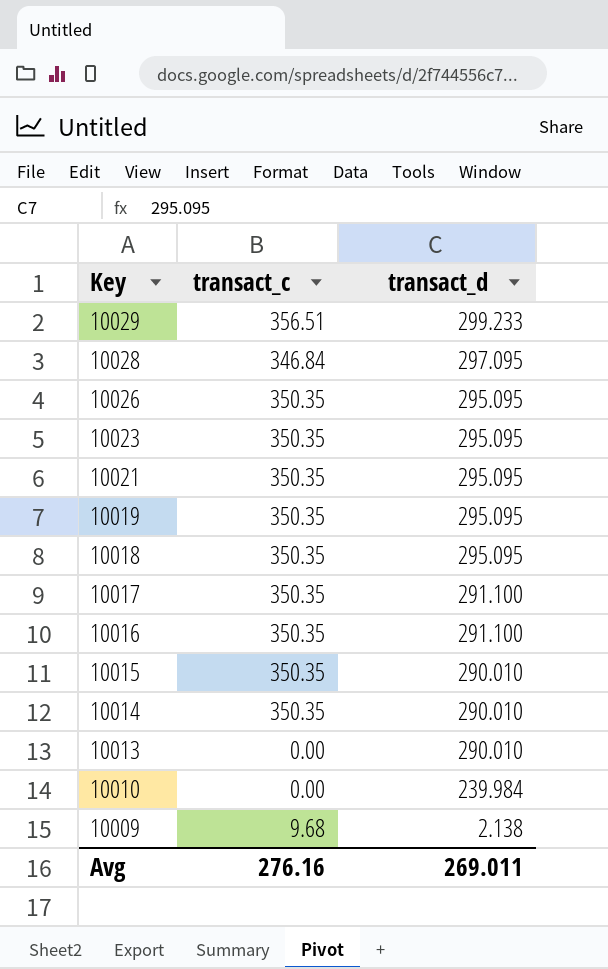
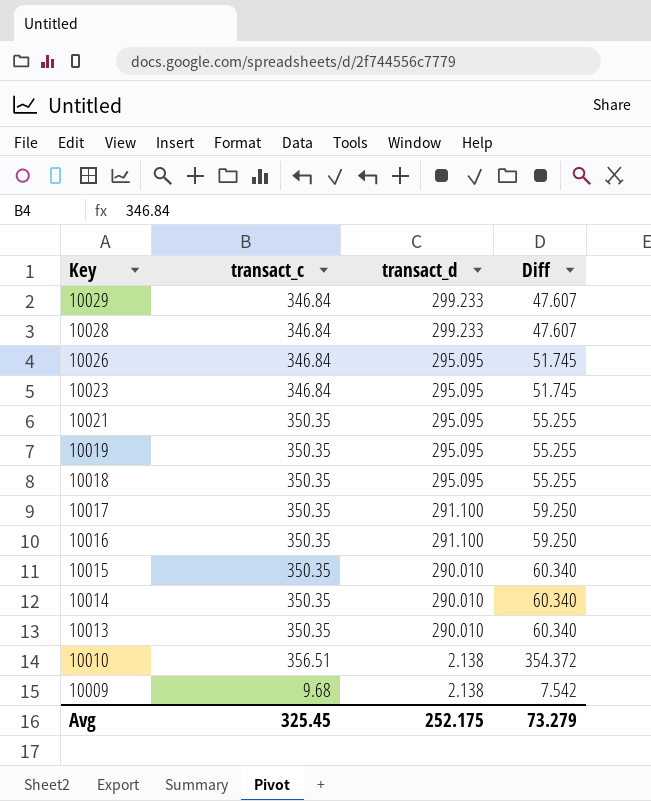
column Diff | formula: none -> [transact_c] - [transact_d]
10029 | transact_c: 356.51 -> 346.84
10028 | transact_d: 297.095 -> 299.233
10026 | transact_c: 350.35 -> 346.84
10023 | transact_c: 350.35 -> 346.84
10013 | transact_c: 0.00 -> 350.35
10010 | transact_c: 0.00 -> 356.51
10010 | transact_d: 239.984 -> 2.138
Avg | transact_c: 276.16 -> 325.45
Avg | transact_d: 269.011 -> 252.175

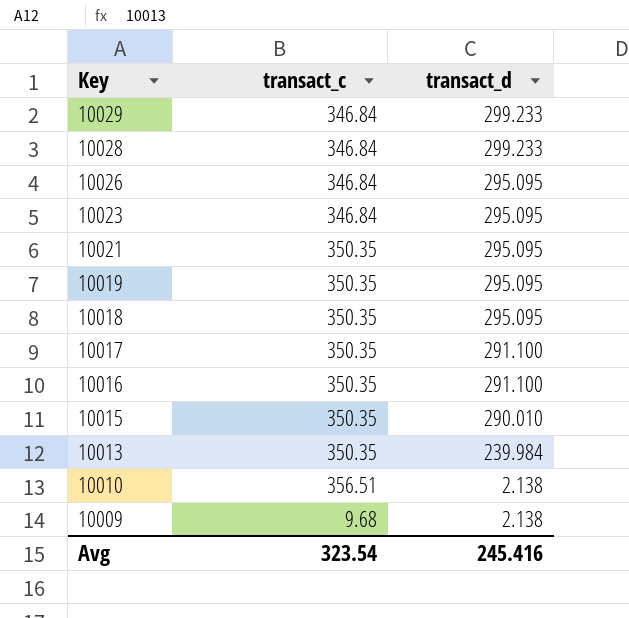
column Diff | formula: [transact_c] - [transact_d] -> none
row 10014: 350.35 | 290.010 | 60.340 -> none
10013 | transact_d: 290.010 -> 239.984
Avg | transact_c: 325.45 -> 323.54
Avg | transact_d: 252.175 -> 245.416

